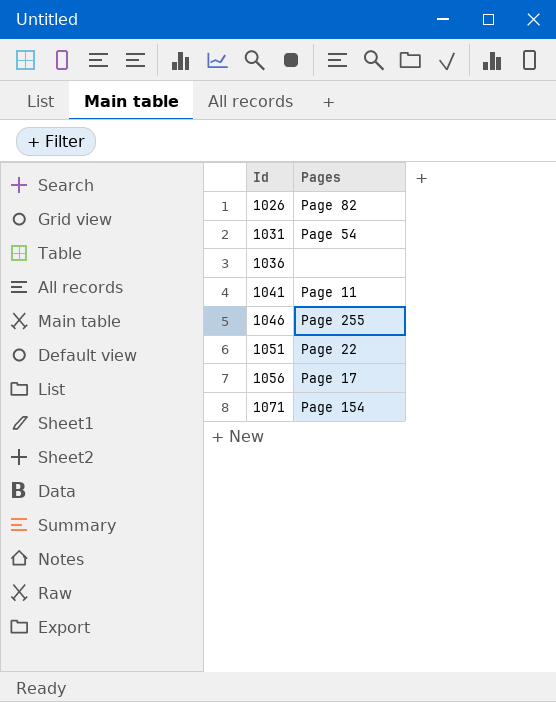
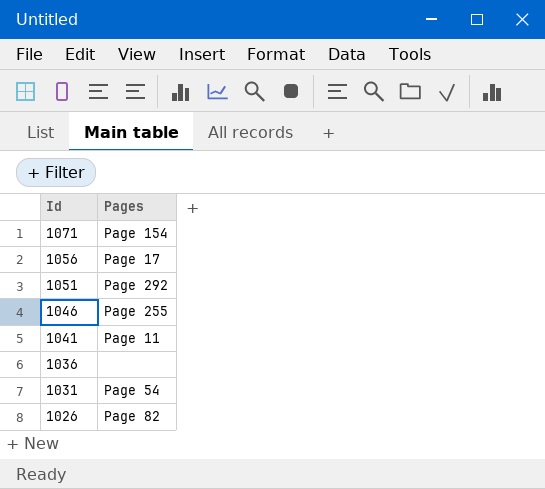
row order: Id ascending -> Id descending
1051 | Pages: Page 22 -> Page 292

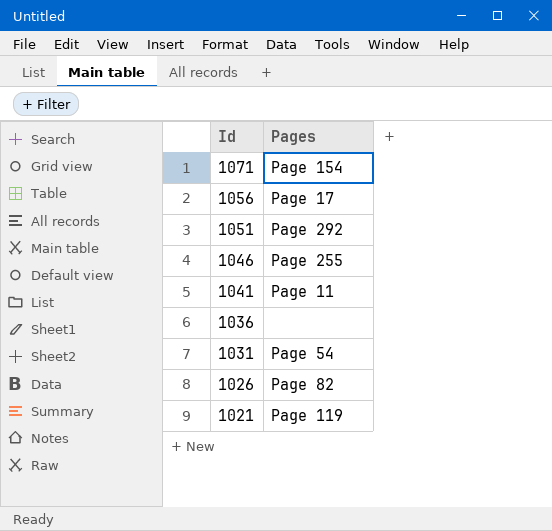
row 1021: none -> Page 119

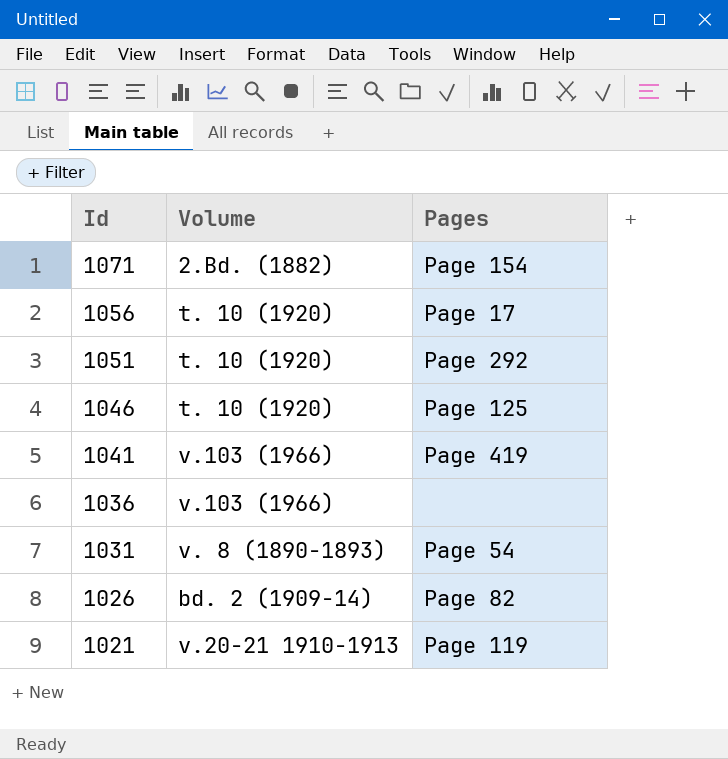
column Volume | position: none -> 2
1046 | Pages: Page 255 -> Page 125
1041 | Pages: Page 11 -> Page 419

